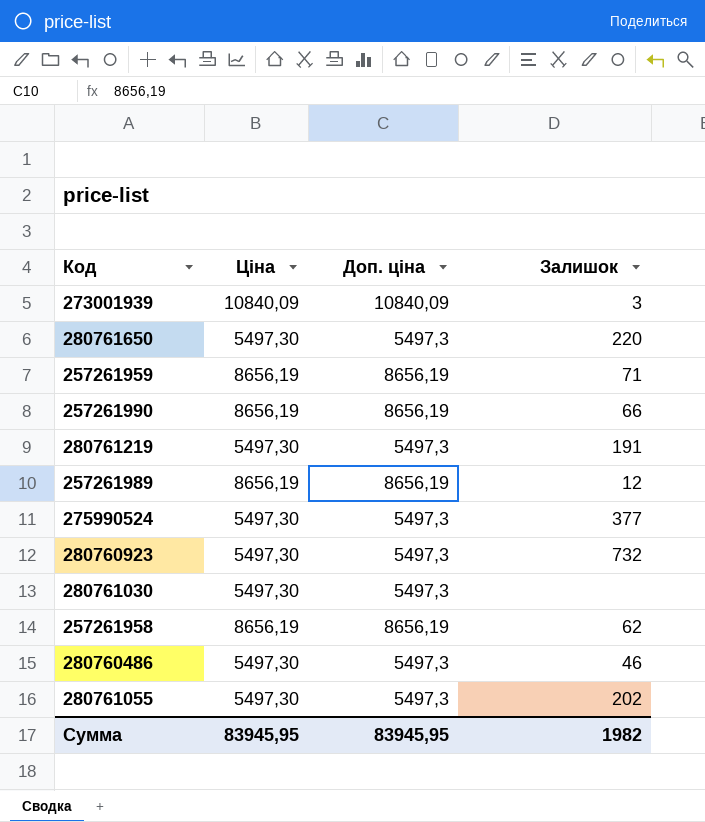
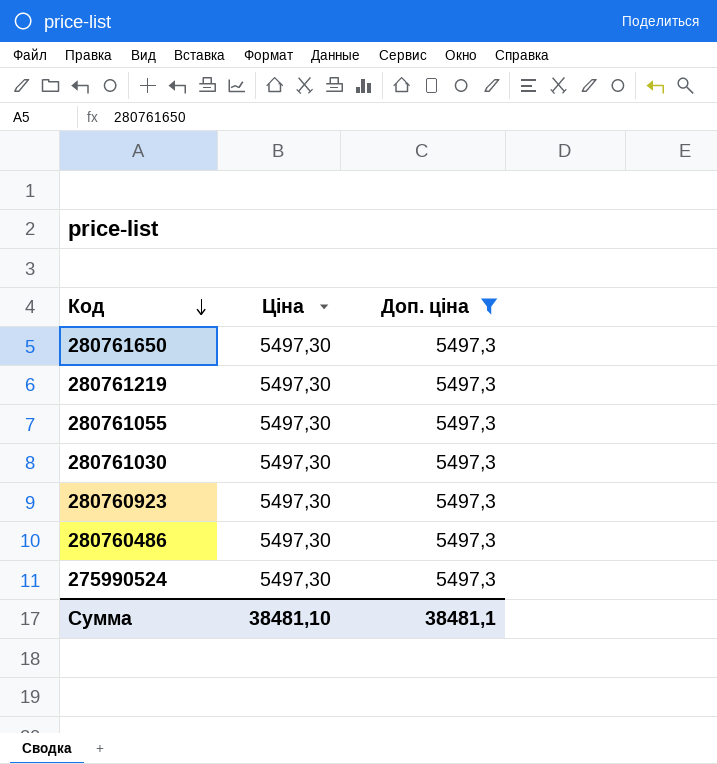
filter: none -> Доп. ціна = 5497,3
row order: none -> Код descending
column Залишок | position: 4 -> none
Сумма | Ціна: 83945,95 -> 38481,10
Сумма | Доп. ціна: 83945,95 -> 38481,1

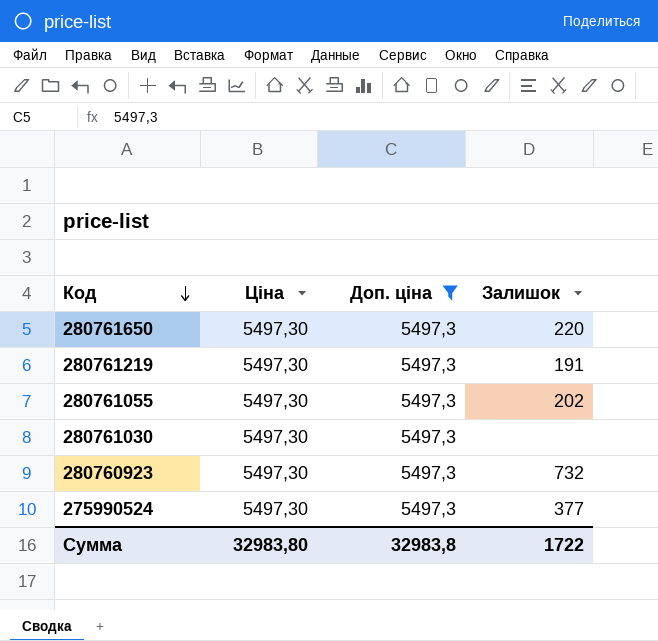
column Залишок | position: none -> 4
row 280760486: 5497,30 | 5497,3 -> none
Сумма | Ціна: 38481,10 -> 32983,80
Сумма | Доп. ціна: 38481,1 -> 32983,8

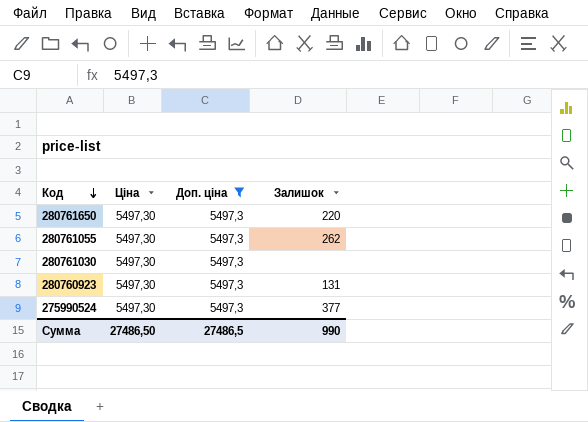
row 280761219: 5497,30 | 5497,3 | 191 -> none
280761055 | Залишок: 202 -> 262
280760923 | Залишок: 732 -> 131
Сумма | Ціна: 32983,80 -> 27486,50
Сумма | Доп. ціна: 32983,8 -> 27486,5
Сумма | Залишок: 1722 -> 990

